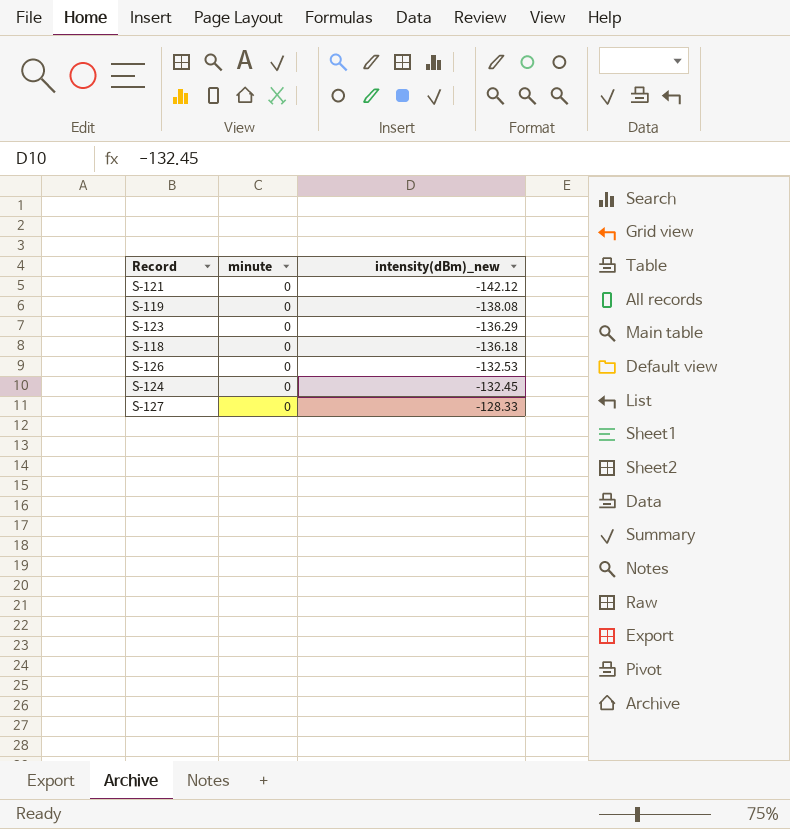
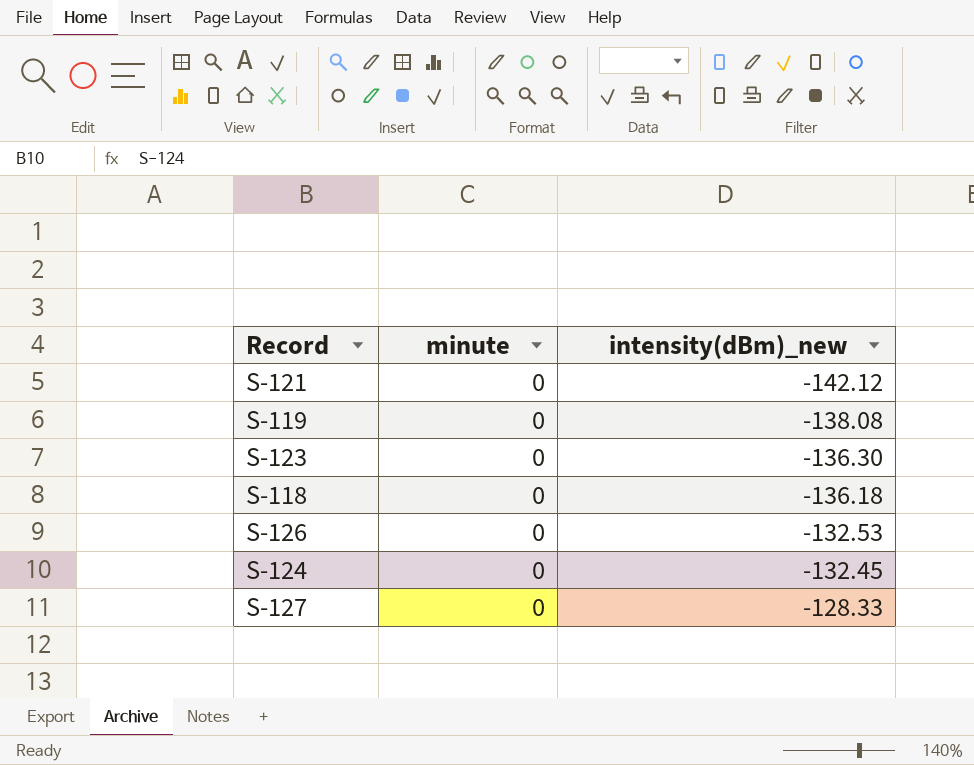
S-123 | intensity(dBm)_new: -136.29 -> -136.30

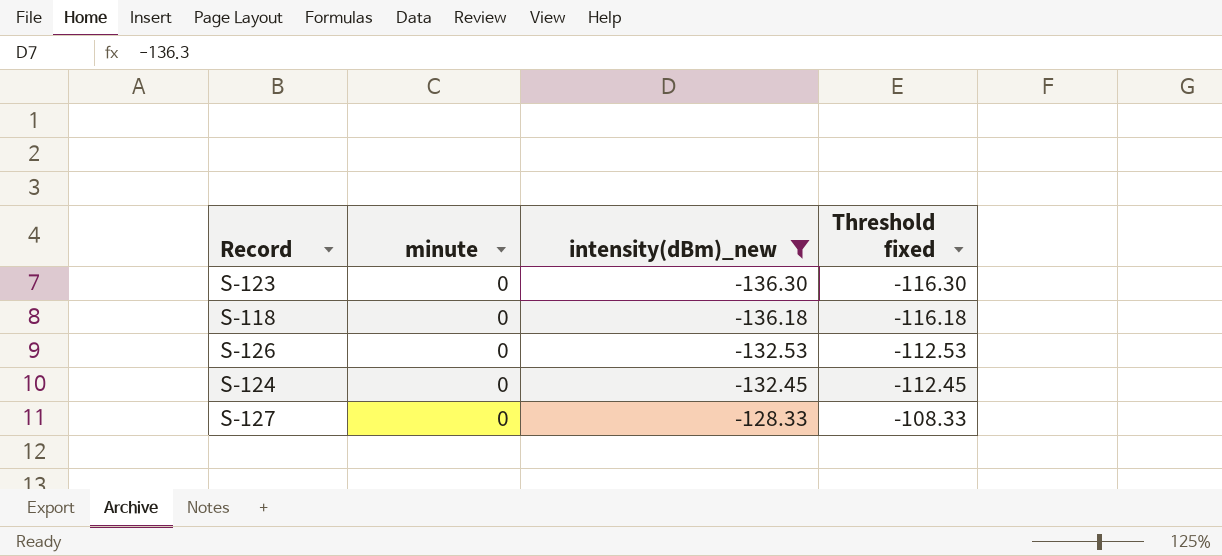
filter: none -> intensity(dBm)_new >= -136.30
column Threshold fixed | formula: none -> [intensity(dBm)_new] + 20

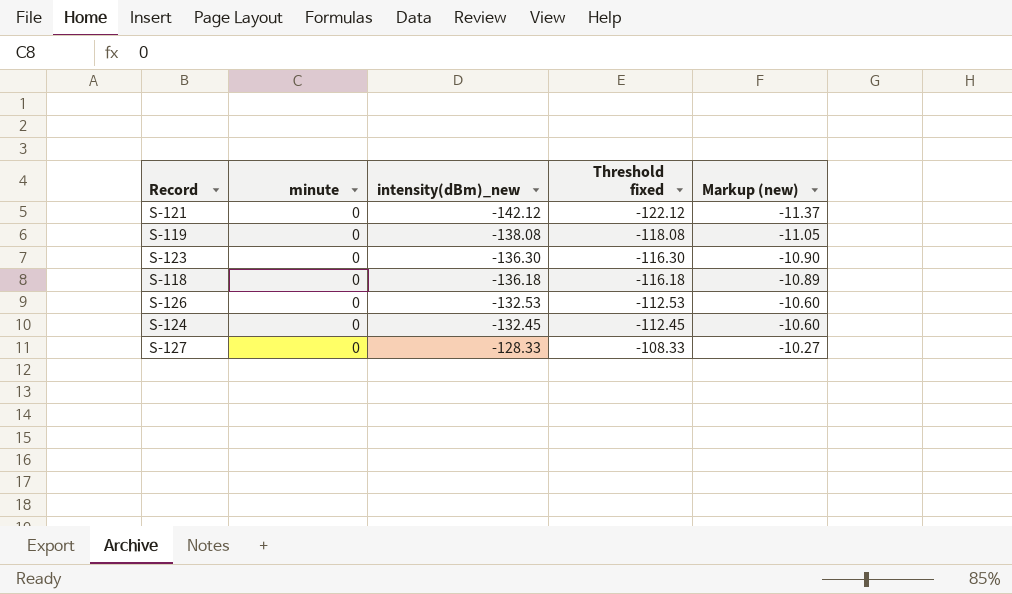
filter: intensity(dBm)_new >= -136.30 -> none
column Markup (new) | formula: none -> [intensity(dBm)_new] * 0.08

